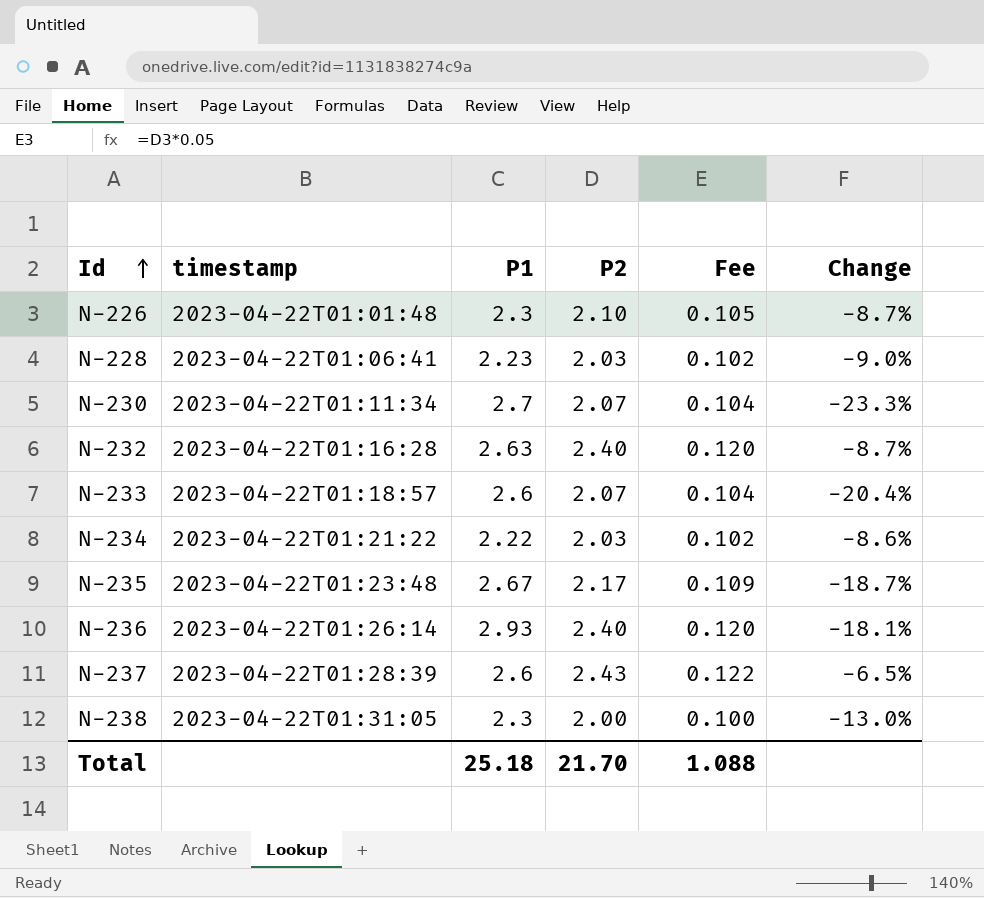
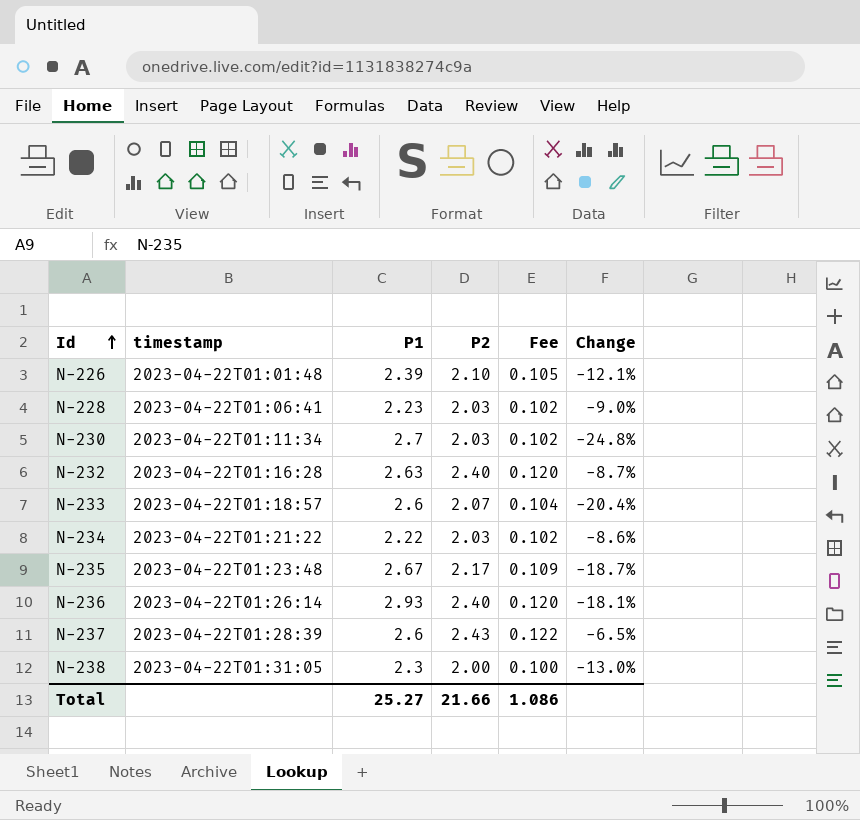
N-226 | P1: 2.3 -> 2.39
N-226 | Change: -8.7% -> -12.1%
N-230 | P2: 2.07 -> 2.03
N-230 | Fee: 0.104 -> 0.102
N-230 | Change: -23.3% -> -24.8%
Total | P1: 25.18 -> 25.27
Total | P2: 21.70 -> 21.66
Total | Fee: 1.088 -> 1.086

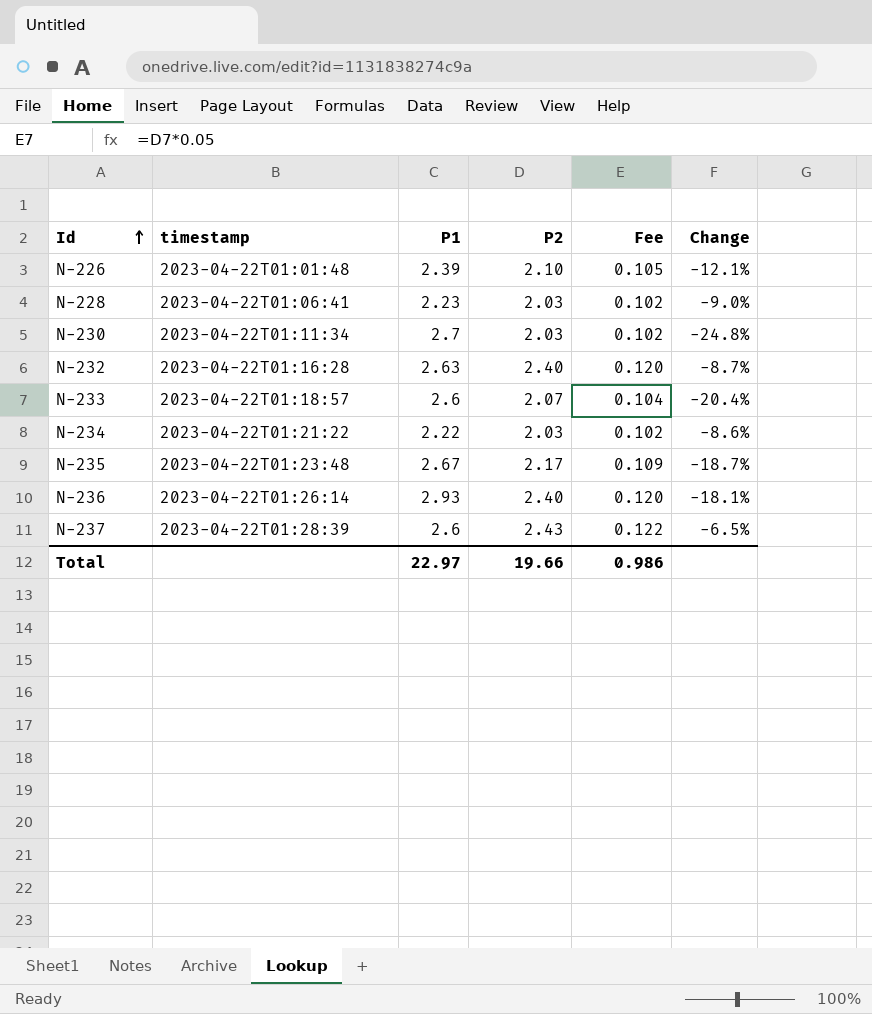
row N-238: 2023-04-22T01:31:05 | 2.3 | 2.00 | 0.100 | -13.0% -> none
Total | P1: 25.27 -> 22.97
Total | P2: 21.66 -> 19.66
Total | Fee: 1.086 -> 0.986

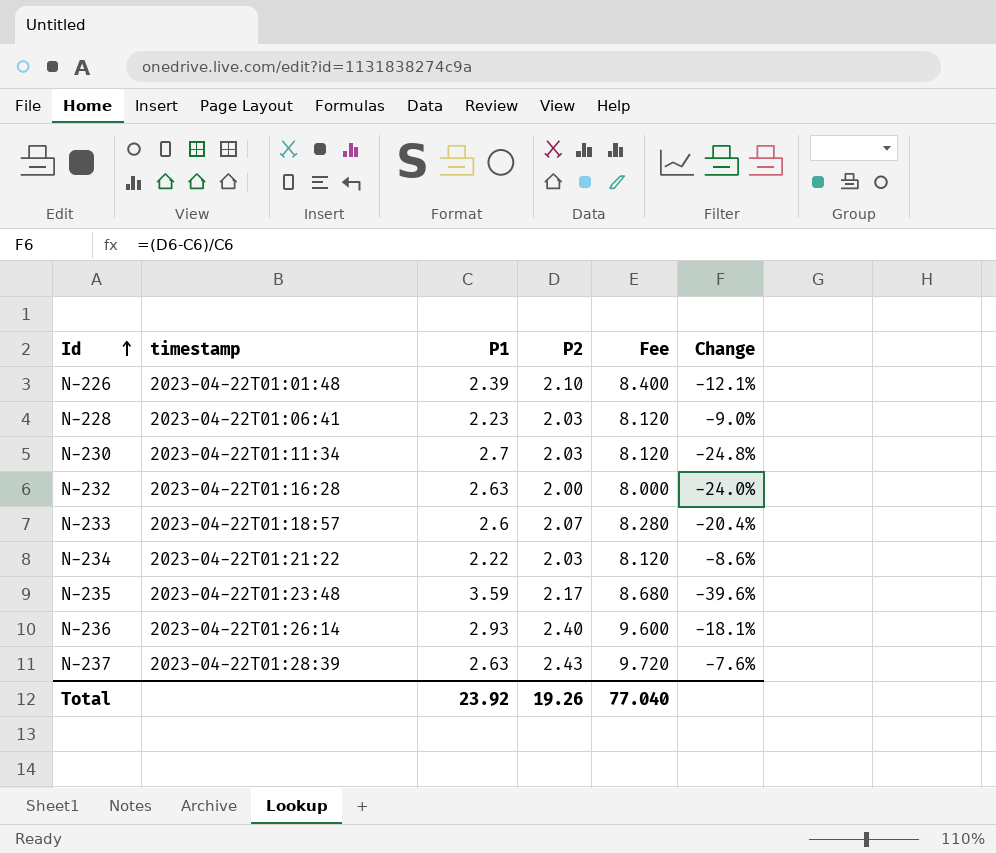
column Fee | formula: [P2] * 0.05 -> [P2] * 4
N-232 | P2: 2.40 -> 2.00
N-232 | Change: -8.7% -> -24.0%
N-235 | P1: 2.67 -> 3.59
N-235 | Change: -18.7% -> -39.6%
N-237 | P1: 2.6 -> 2.63
N-237 | Change: -6.5% -> -7.6%
Total | P1: 22.97 -> 23.92
Total | P2: 19.66 -> 19.26
Total | Fee: 0.986 -> 77.040

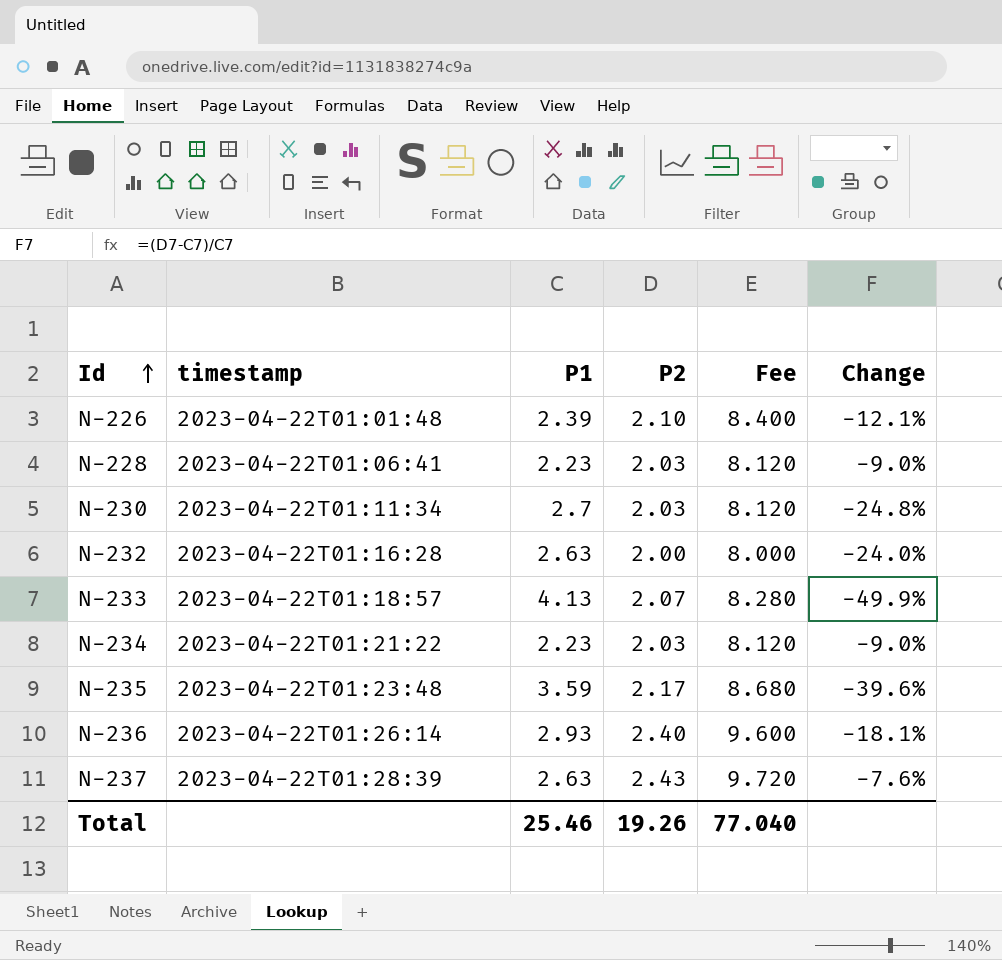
N-233 | P1: 2.6 -> 4.13
N-233 | Change: -20.4% -> -49.9%
N-234 | P1: 2.22 -> 2.23
N-234 | Change: -8.6% -> -9.0%
Total | P1: 23.92 -> 25.46

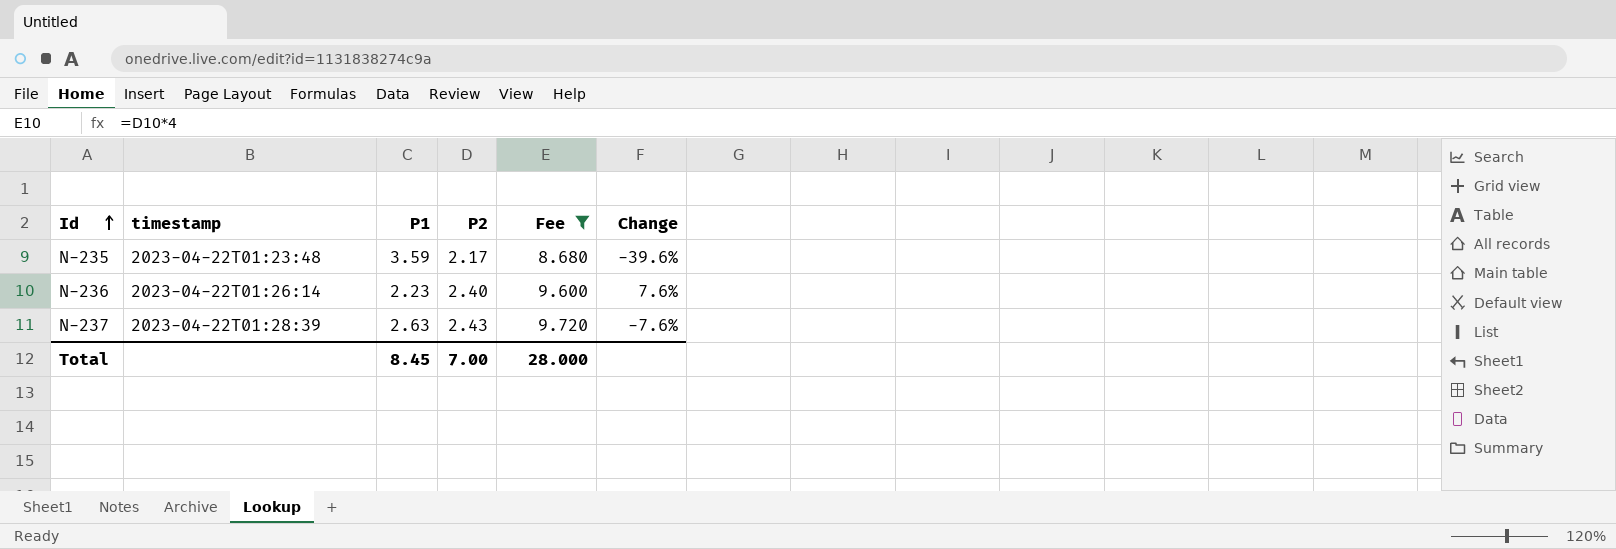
filter: none -> Fee >= 8.680
N-236 | P1: 2.93 -> 2.23
N-236 | Change: -18.1% -> 7.6%
Total | P1: 25.46 -> 8.45
Total | P2: 19.26 -> 7.00
Total | Fee: 77.040 -> 28.000

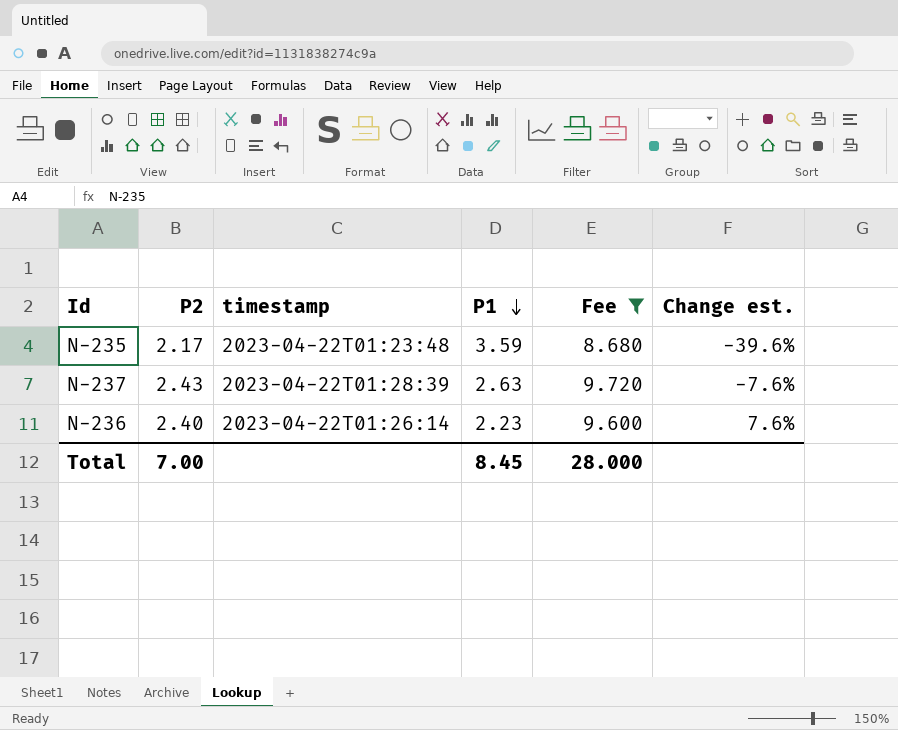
row order: Id ascending -> P1 descending
column P2 | position: 4 -> 2
column name: Change -> Change est.

